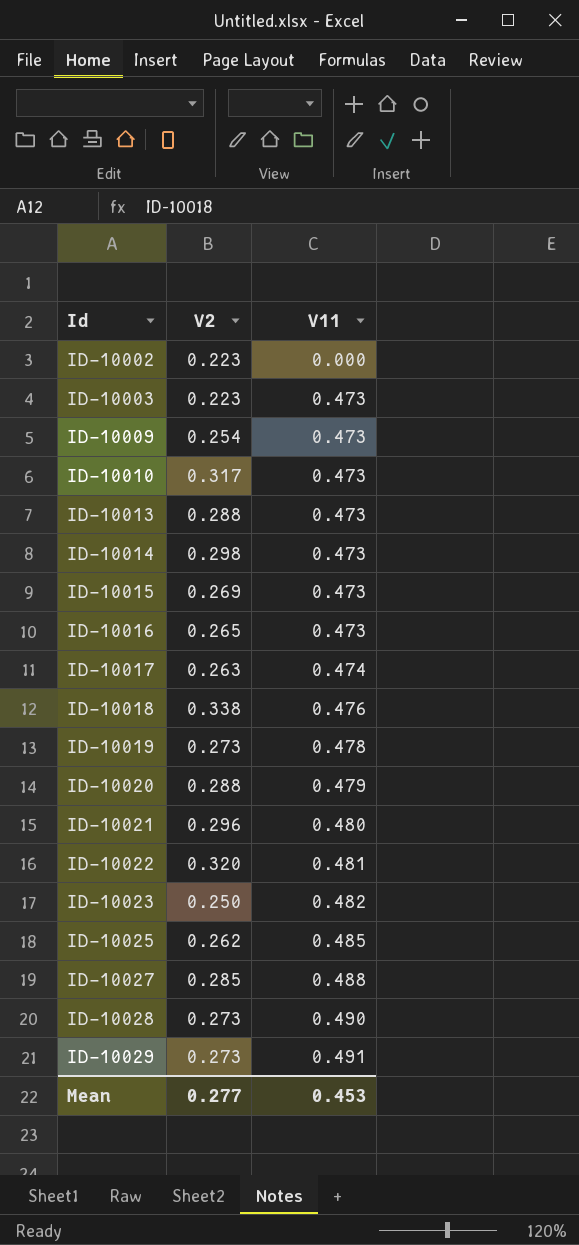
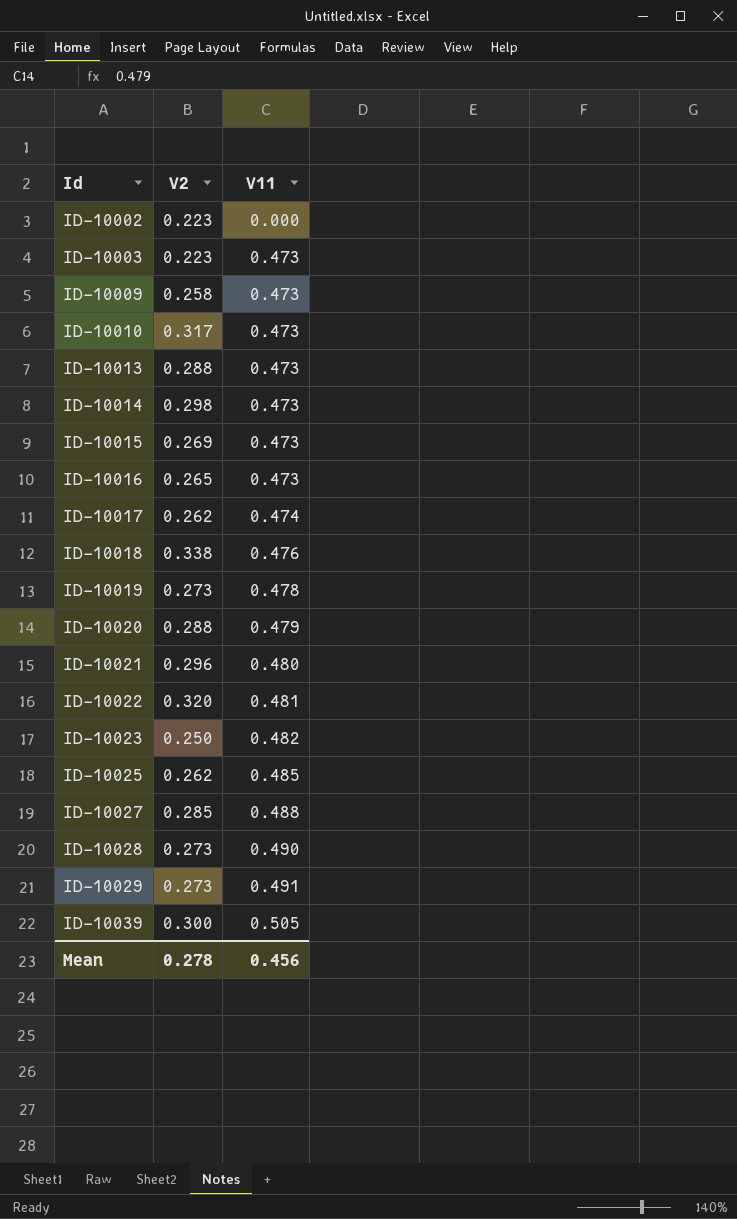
ID-10009 | V2: 0.254 -> 0.258
ID-10017 | V2: 0.263 -> 0.262
row ID-10039: none -> 0.300 | 0.505
Mean | V2: 0.277 -> 0.278
Mean | V11: 0.453 -> 0.456

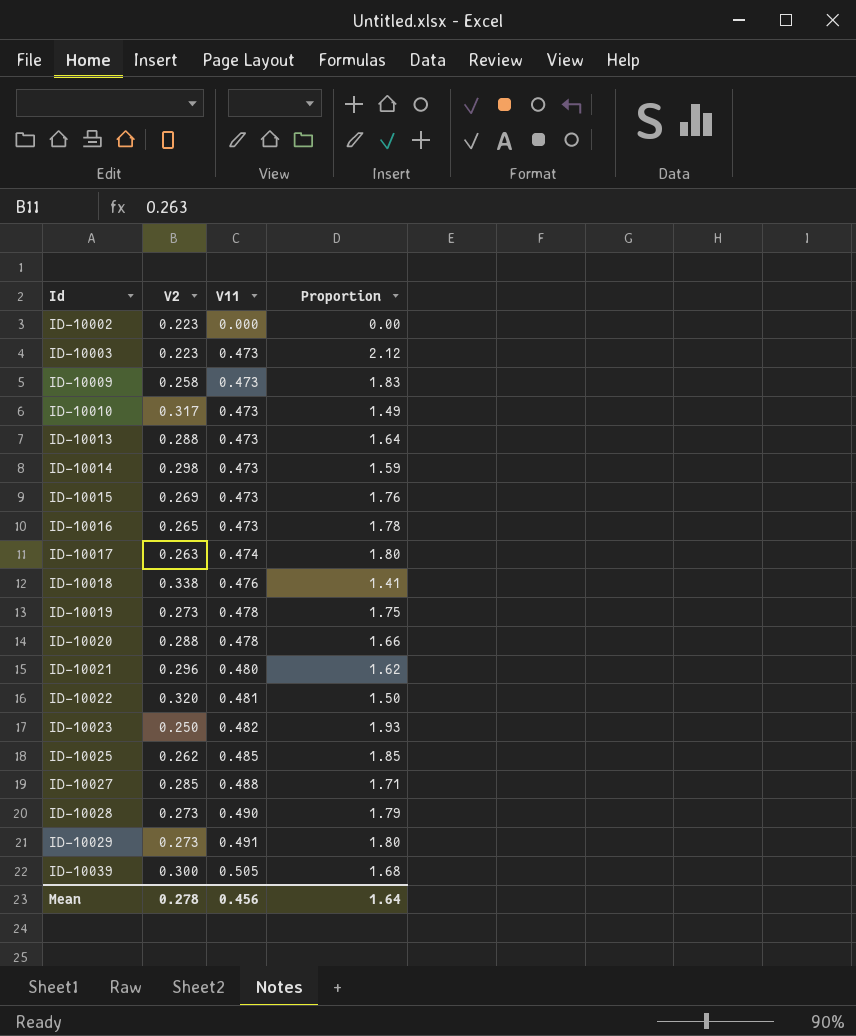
column Proportion | formula: none -> [V11] / [V2]
ID-10017 | V2: 0.262 -> 0.263
ID-10020 | V11: 0.479 -> 0.478

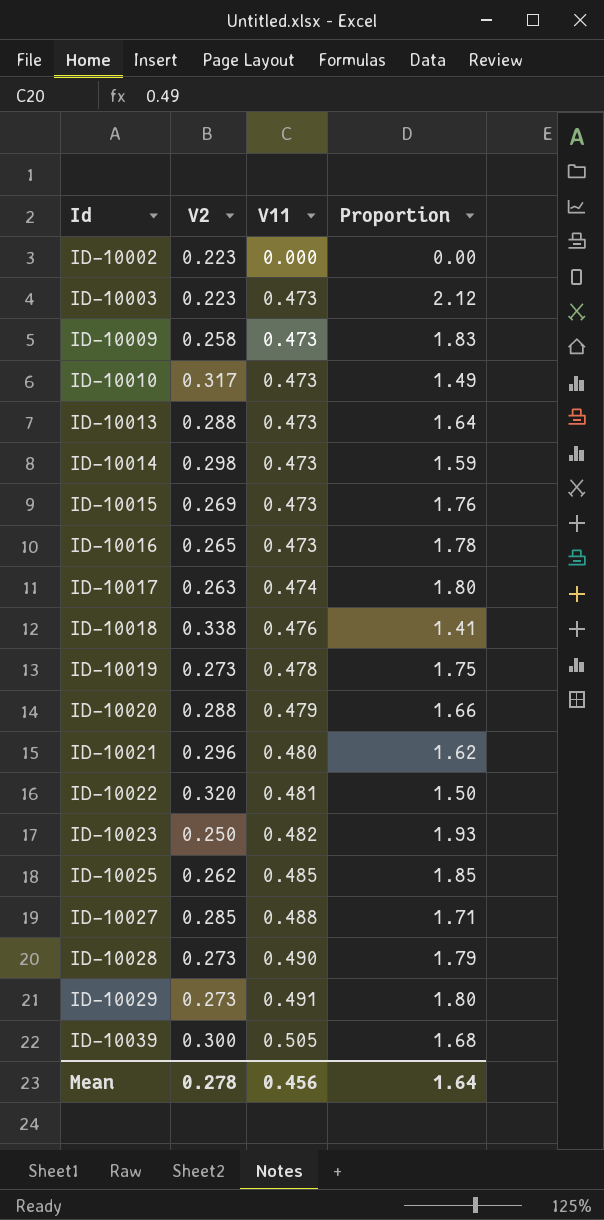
ID-10020 | V11: 0.478 -> 0.479

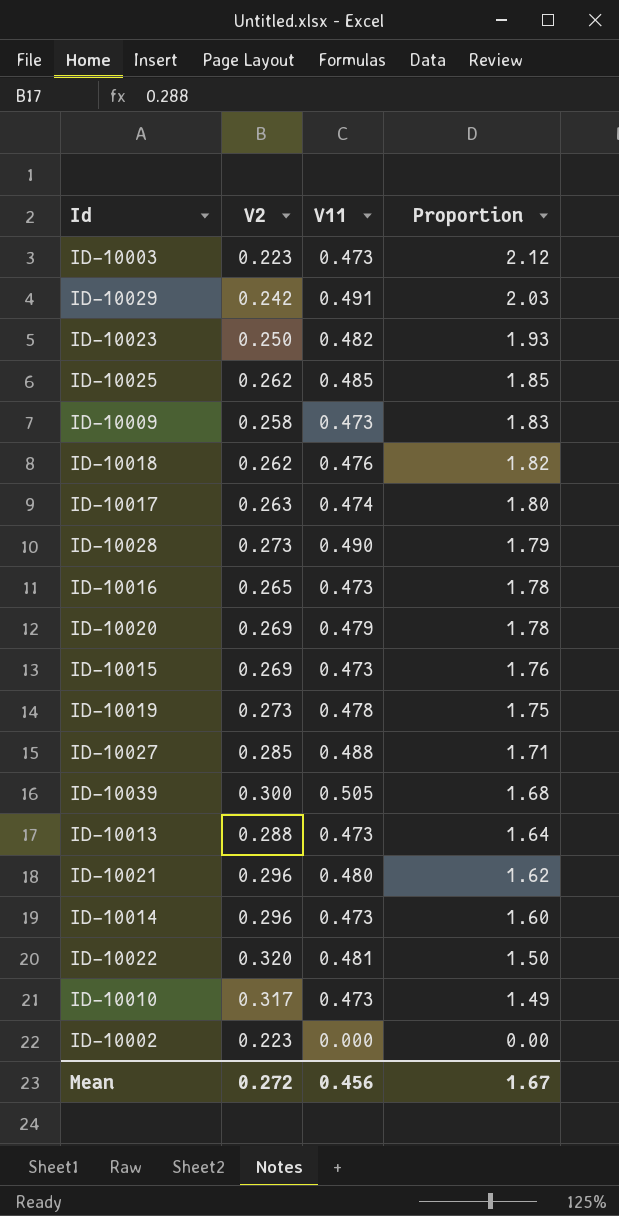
row order: Id ascending -> Proportion descending
ID-10029 | V2: 0.273 -> 0.242
ID-10029 | Proportion: 1.80 -> 2.03
ID-10018 | V2: 0.338 -> 0.262
ID-10018 | Proportion: 1.41 -> 1.82
ID-10020 | V2: 0.288 -> 0.269
ID-10020 | Proportion: 1.66 -> 1.78
ID-10014 | V2: 0.298 -> 0.296
ID-10014 | Proportion: 1.59 -> 1.60
Mean | V2: 0.278 -> 0.272
Mean | Proportion: 1.64 -> 1.67

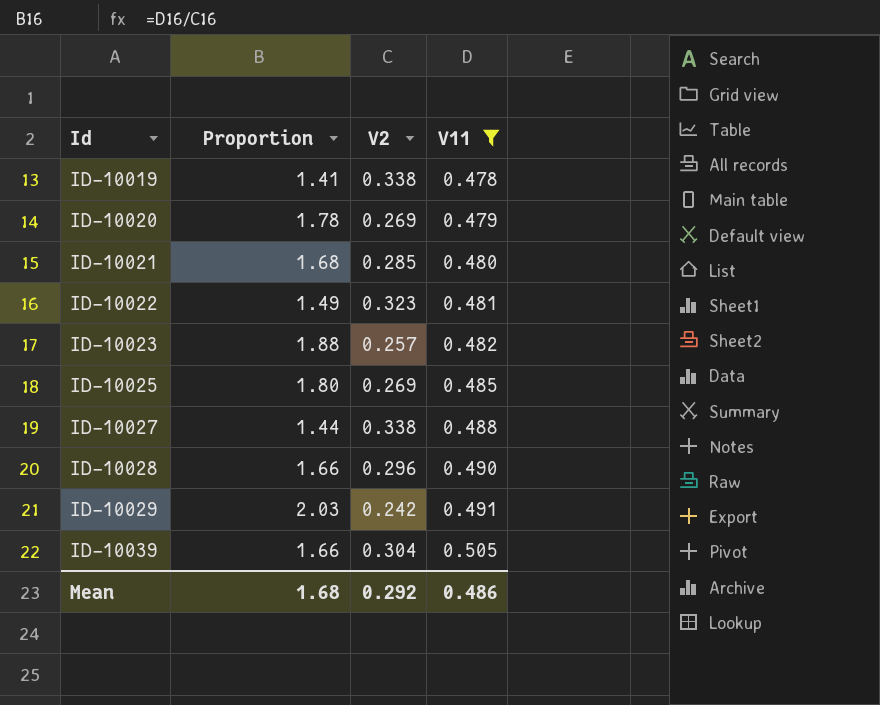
filter: none -> V11 >= 0.478
row order: Proportion descending -> Id ascending
column Proportion | position: 4 -> 2
ID-10019 | Proportion: 1.75 -> 1.41
ID-10019 | V2: 0.273 -> 0.338
ID-10021 | Proportion: 1.62 -> 1.68
ID-10021 | V2: 0.296 -> 0.285
ID-10022 | Proportion: 1.50 -> 1.49
ID-10022 | V2: 0.320 -> 0.323
ID-10023 | Proportion: 1.93 -> 1.88
ID-10023 | V2: 0.250 -> 0.257
ID-10025 | Proportion: 1.85 -> 1.80
ID-10025 | V2: 0.262 -> 0.269
ID-10027 | Proportion: 1.71 -> 1.44
ID-10027 | V2: 0.285 -> 0.338
ID-10028 | Proportion: 1.79 -> 1.66
ID-10028 | V2: 0.273 -> 0.296
ID-10039 | Proportion: 1.68 -> 1.66
ID-10039 | V2: 0.300 -> 0.304
Mean | Proportion: 1.67 -> 1.68
Mean | V2: 0.272 -> 0.292
Mean | V11: 0.456 -> 0.486

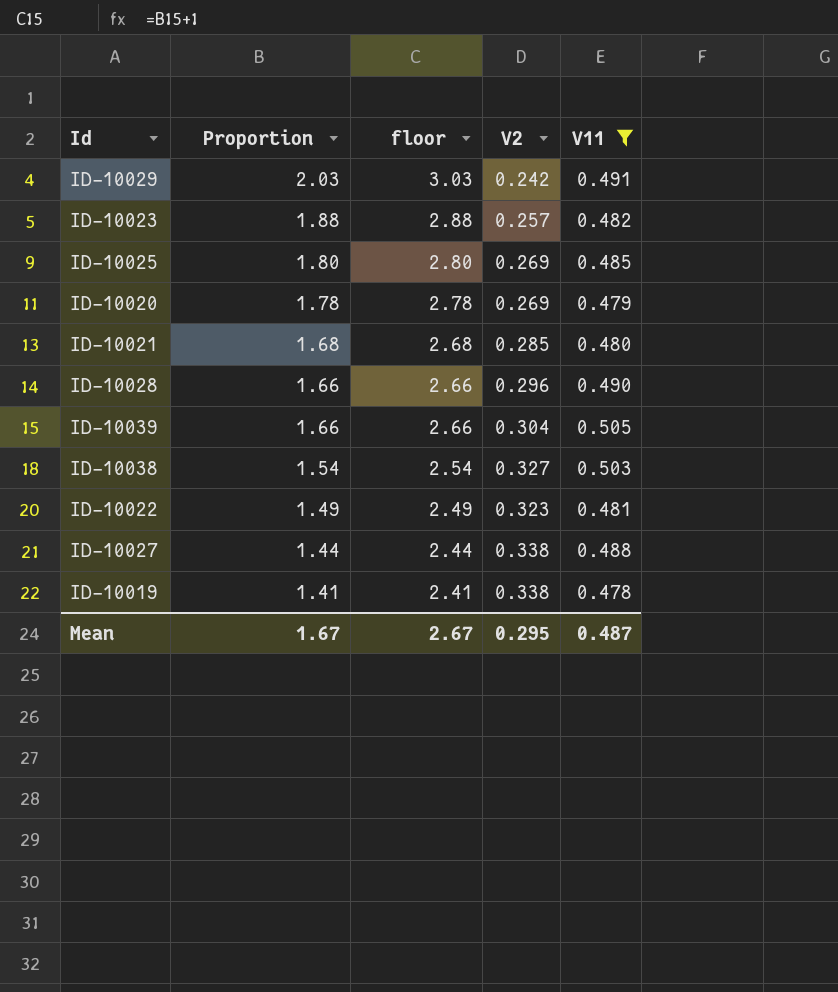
row order: Id ascending -> Proportion descending
column floor | formula: none -> [Proportion] + 1
row ID-10038: none -> 1.54 | 2.54 | 0.327 | 0.503
Mean | Proportion: 1.68 -> 1.67
Mean | V2: 0.292 -> 0.295
Mean | V11: 0.486 -> 0.487

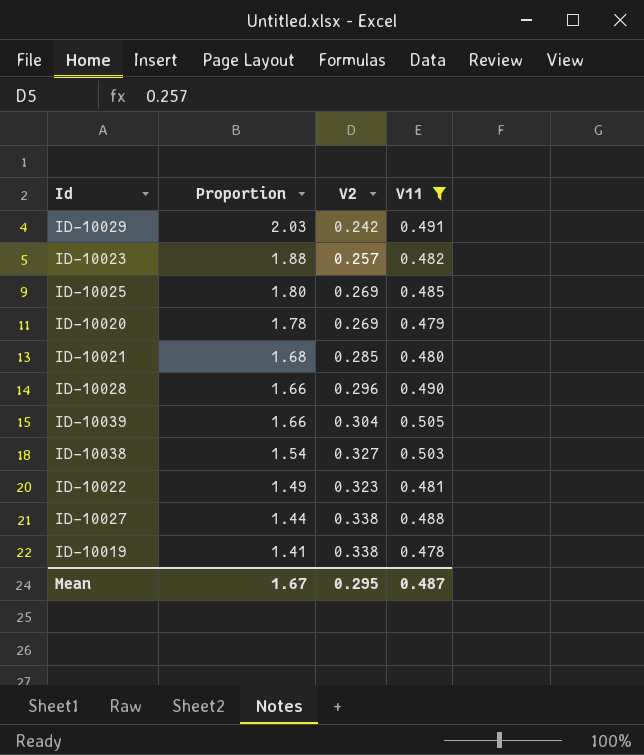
column floor | formula: [Proportion] + 1 -> none

